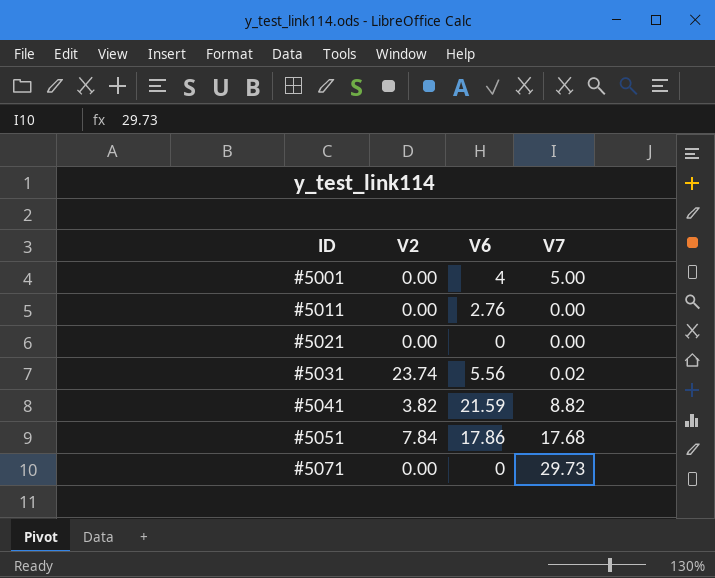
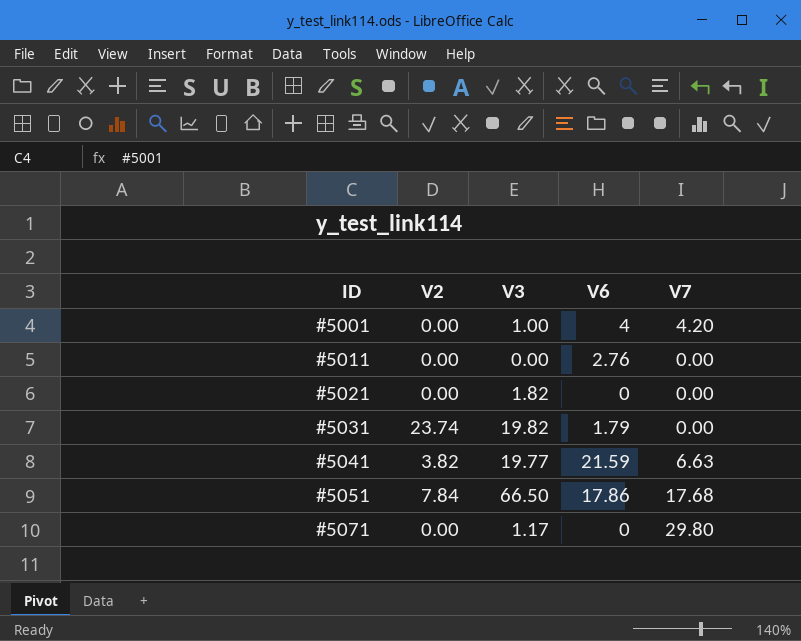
column V3 | position: none -> 3
#5001 | V7: 5.00 -> 4.20
#5031 | V6: 5.56 -> 1.79
#5031 | V7: 0.02 -> 0.00
#5041 | V7: 8.82 -> 6.63
#5071 | V7: 29.73 -> 29.80

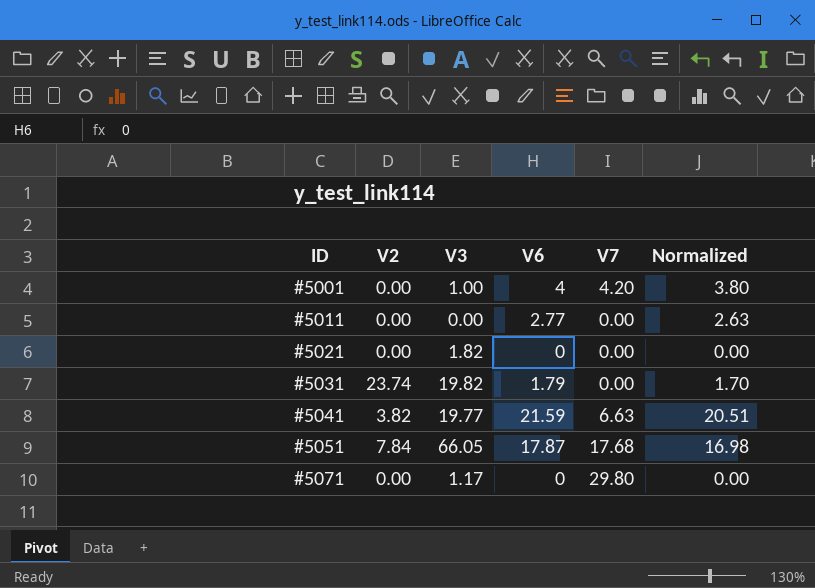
column Normalized | formula: none -> [V6] * 0.95
#5011 | V6: 2.76 -> 2.77
#5051 | V3: 66.50 -> 66.05
#5051 | V6: 17.86 -> 17.87

